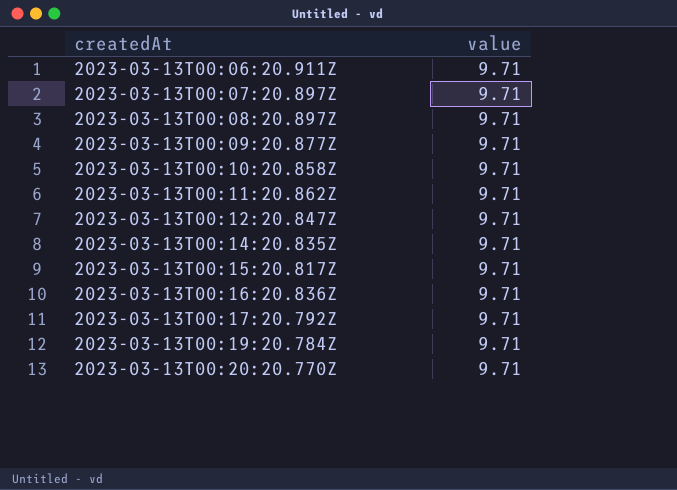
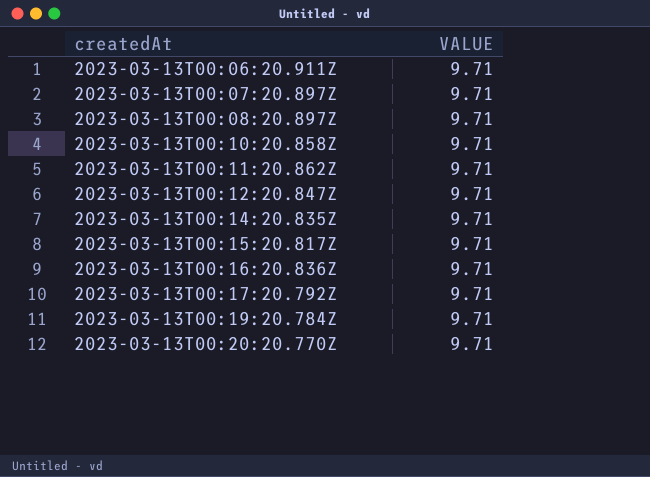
column name: value -> VALUE
row 2023-03-13T00:09:20.877Z: 9.71 -> none

